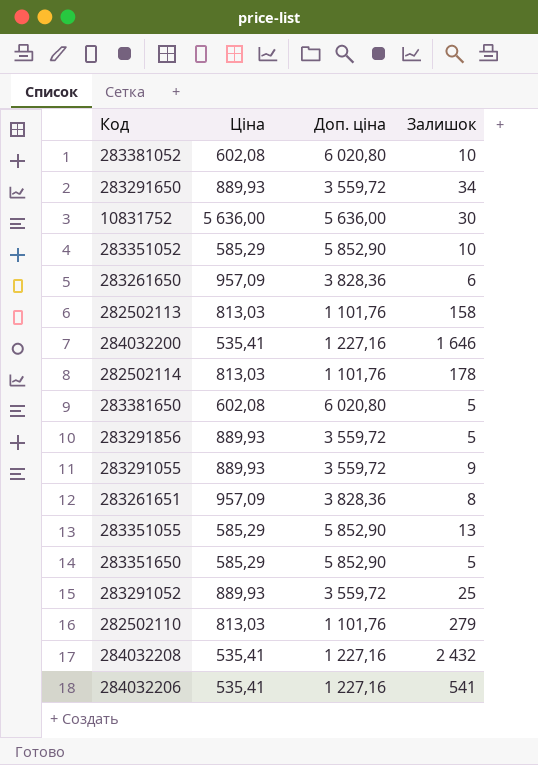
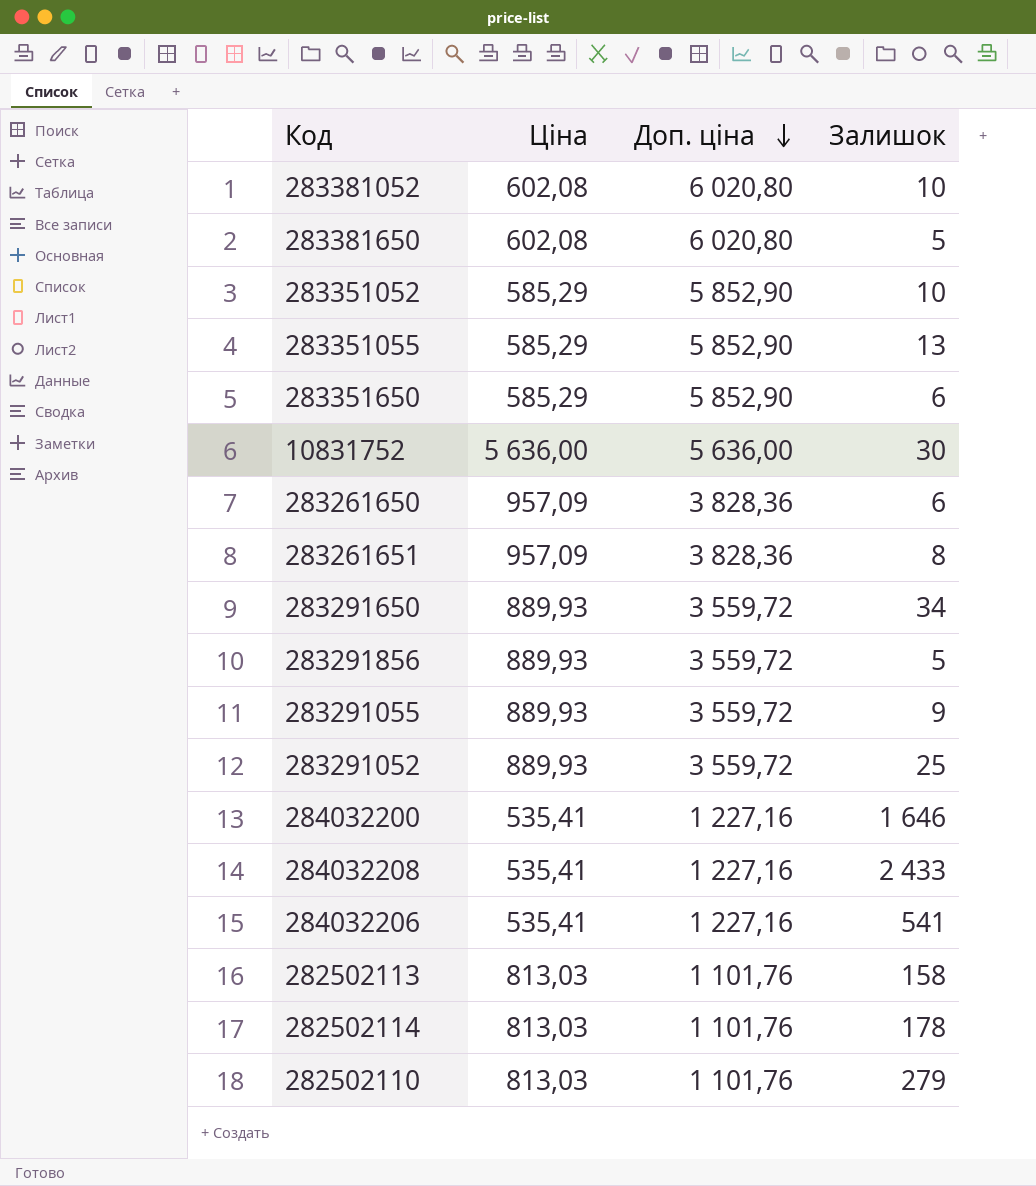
row order: none -> Доп. ціна descending
283351650 | Залишок: 5 -> 6
284032208 | Залишок: 2 432 -> 2 433

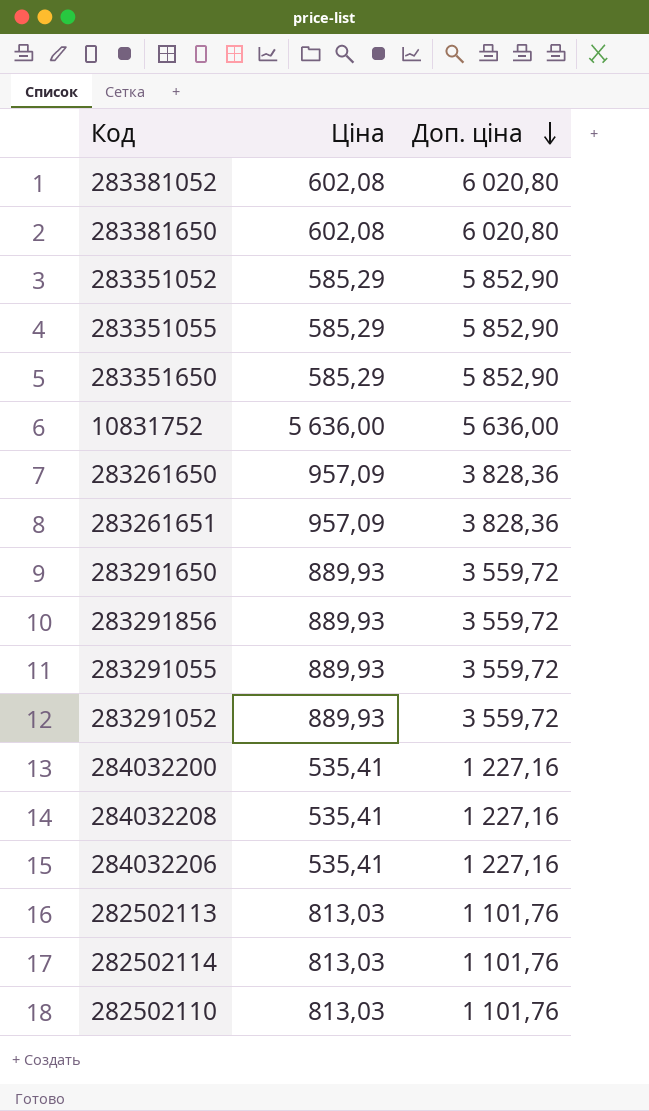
column Залишок | position: 4 -> none

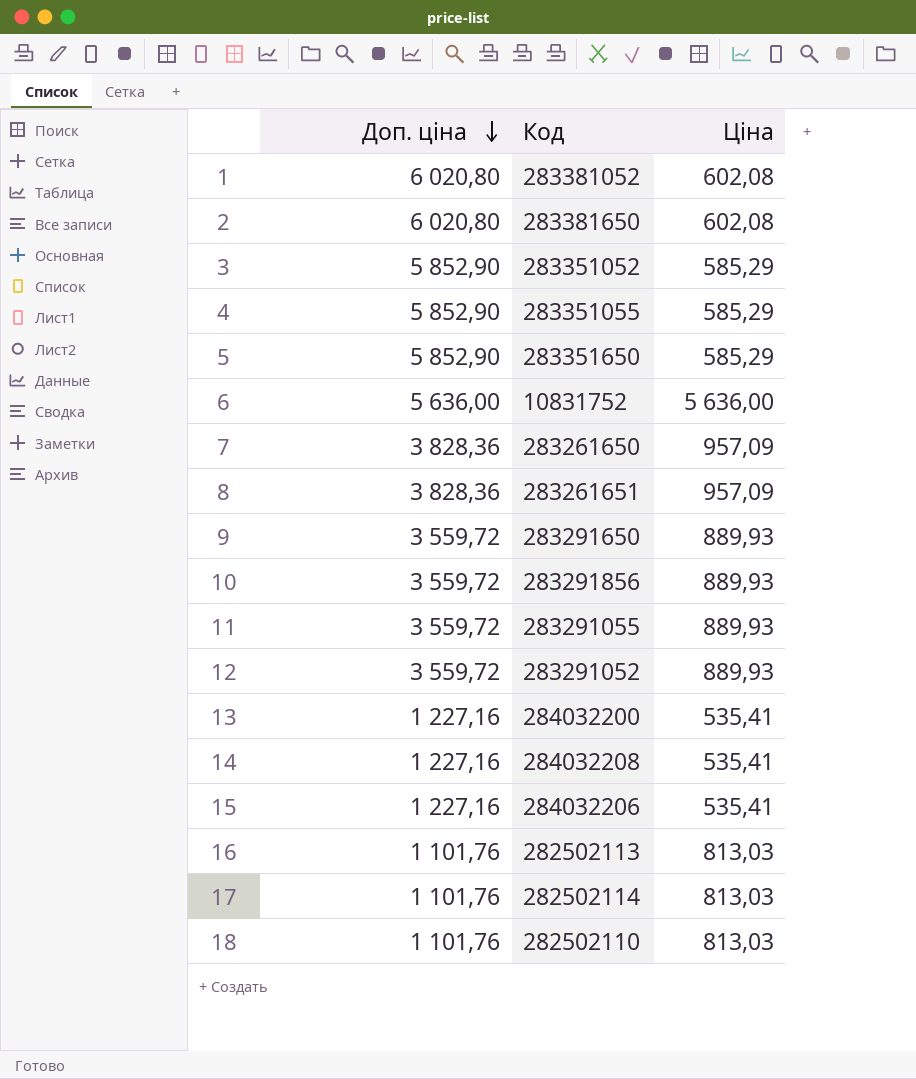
column Доп. ціна | position: 3 -> 1

